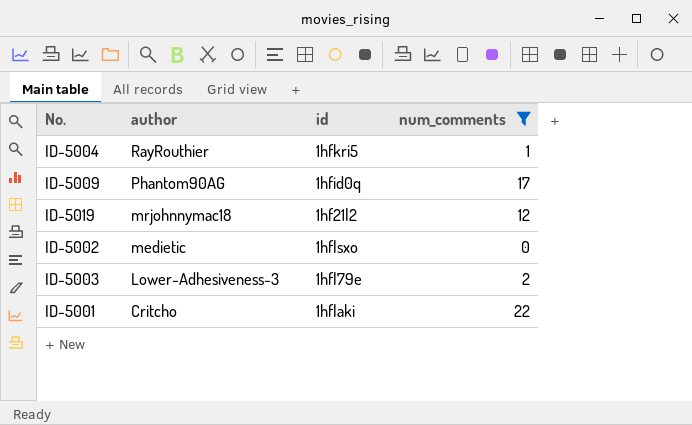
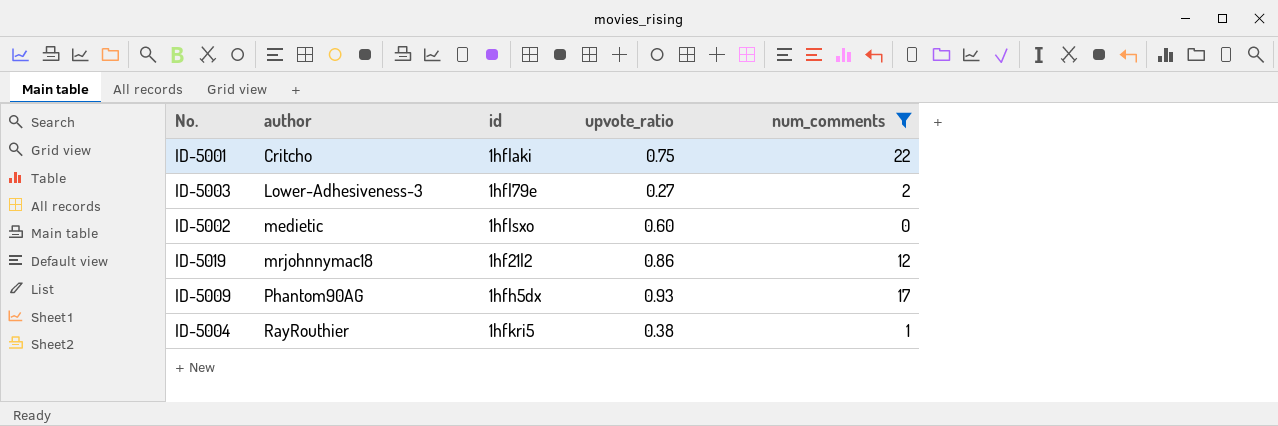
row order: author descending -> author ascending
column upvote_ratio | position: none -> 4
ID-5009 | id: 1hfid0q -> 1hfh5dx

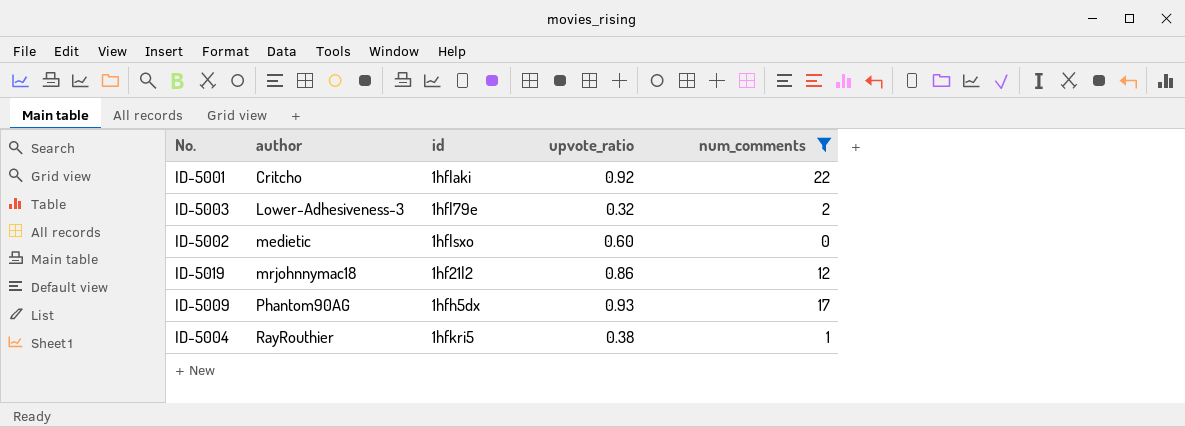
ID-5001 | upvote_ratio: 0.75 -> 0.92
ID-5003 | upvote_ratio: 0.27 -> 0.32

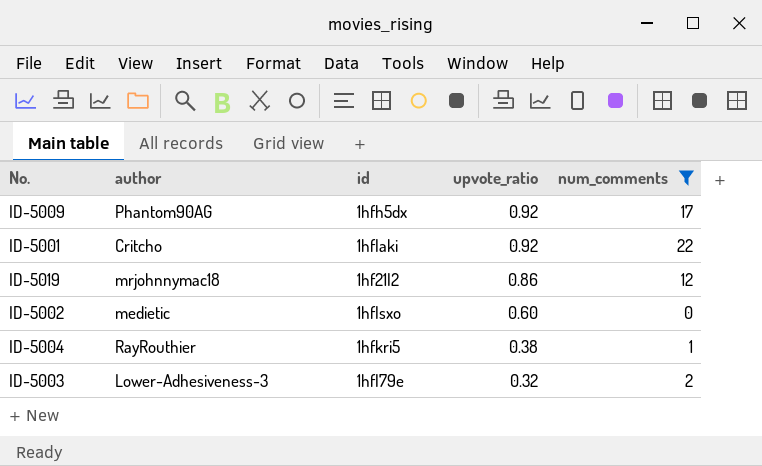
row order: author ascending -> upvote_ratio descending
ID-5009 | upvote_ratio: 0.93 -> 0.92

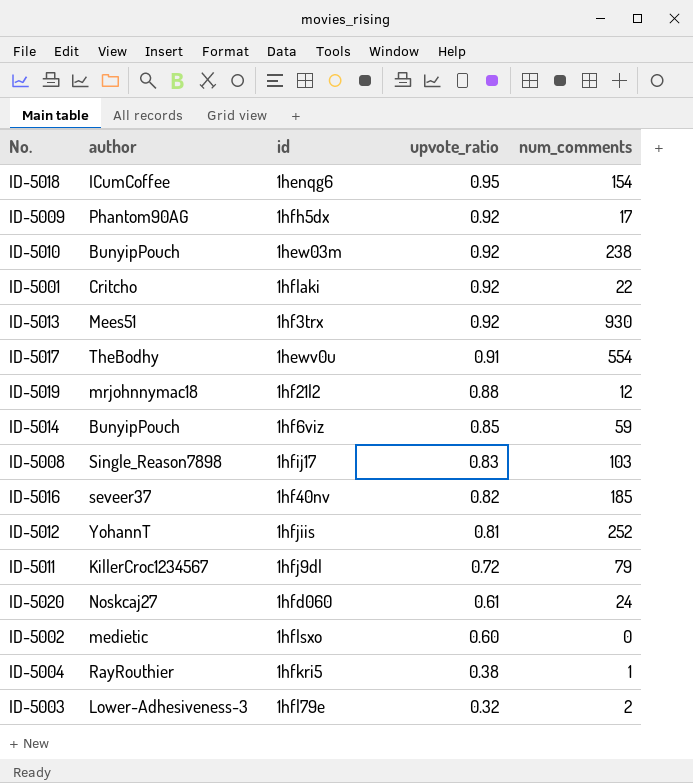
filter: num_comments <= 22 -> none
ID-5019 | upvote_ratio: 0.86 -> 0.88

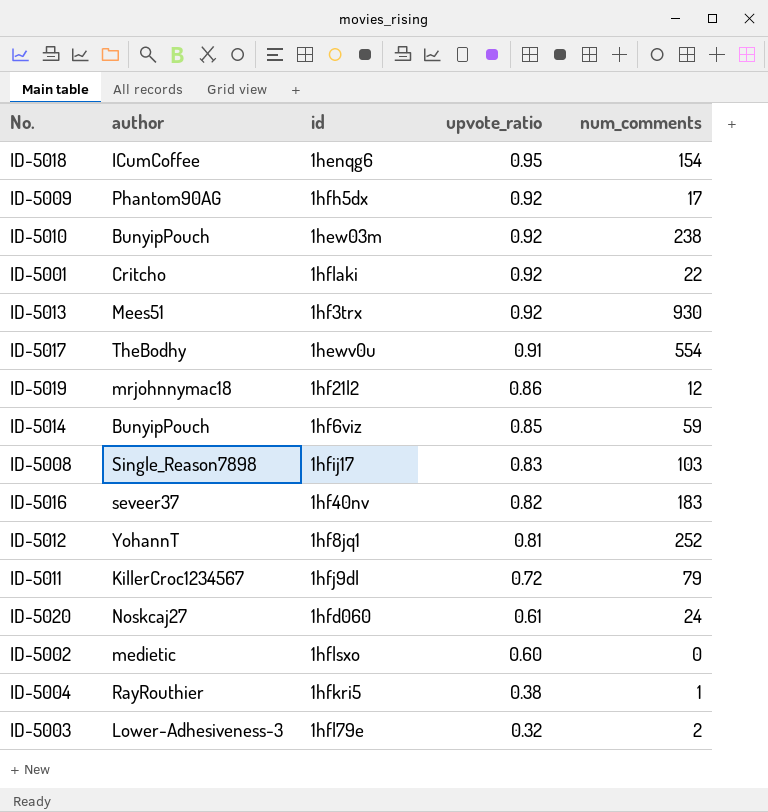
ID-5019 | upvote_ratio: 0.88 -> 0.86
ID-5016 | num_comments: 185 -> 183
ID-5012 | id: 1hfjiis -> 1hf8jq1

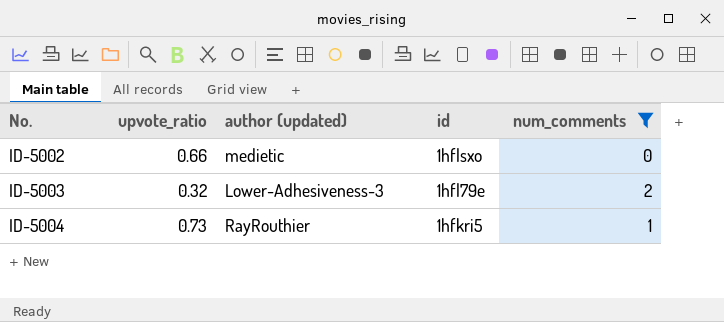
filter: none -> num_comments <= 2
row order: upvote_ratio descending -> No. ascending
column upvote_ratio | position: 4 -> 2
column name: author -> author (updated)
ID-5002 | upvote_ratio: 0.60 -> 0.66
ID-5004 | upvote_ratio: 0.38 -> 0.73

